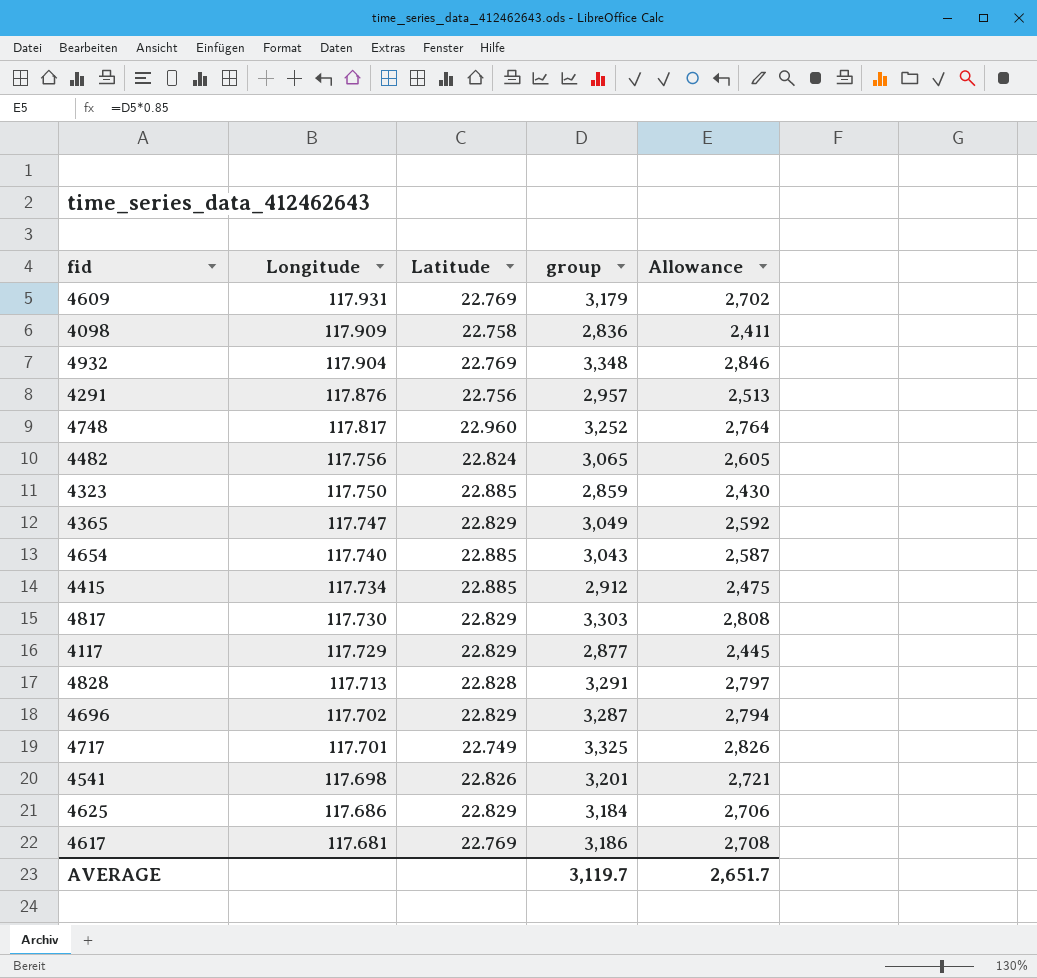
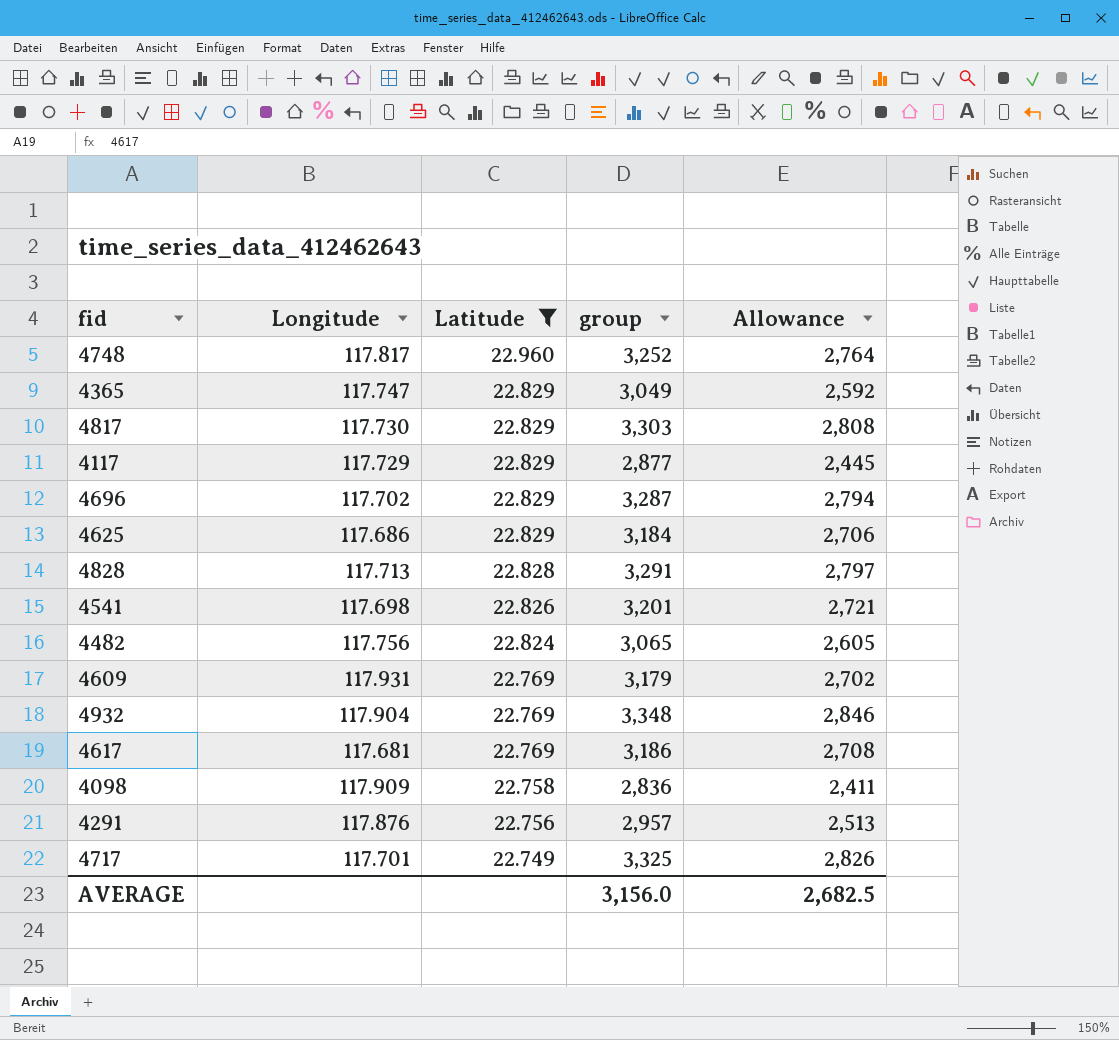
filter: none -> Latitude != 22.885
row order: Longitude descending -> Latitude descending
AVERAGE | group: 3,119.7 -> 3,156.0
AVERAGE | Allowance: 2,651.7 -> 2,682.5

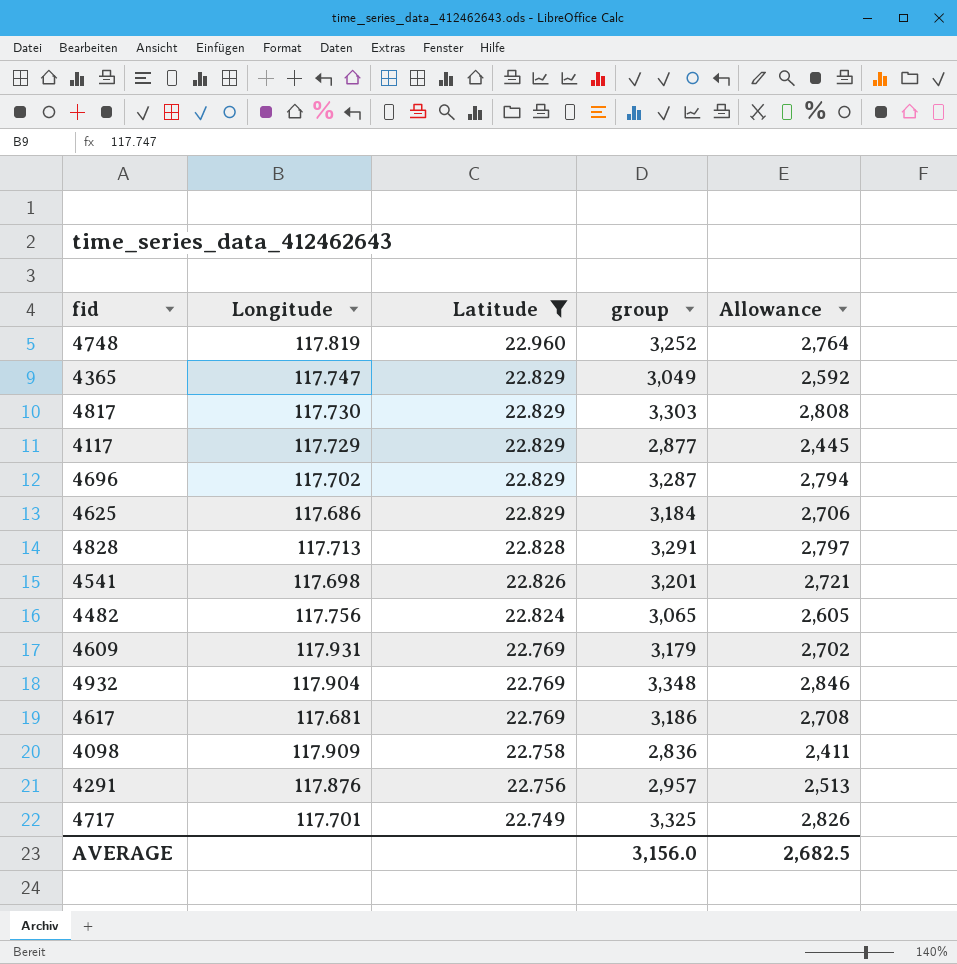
4748 | Longitude: 117.817 -> 117.819

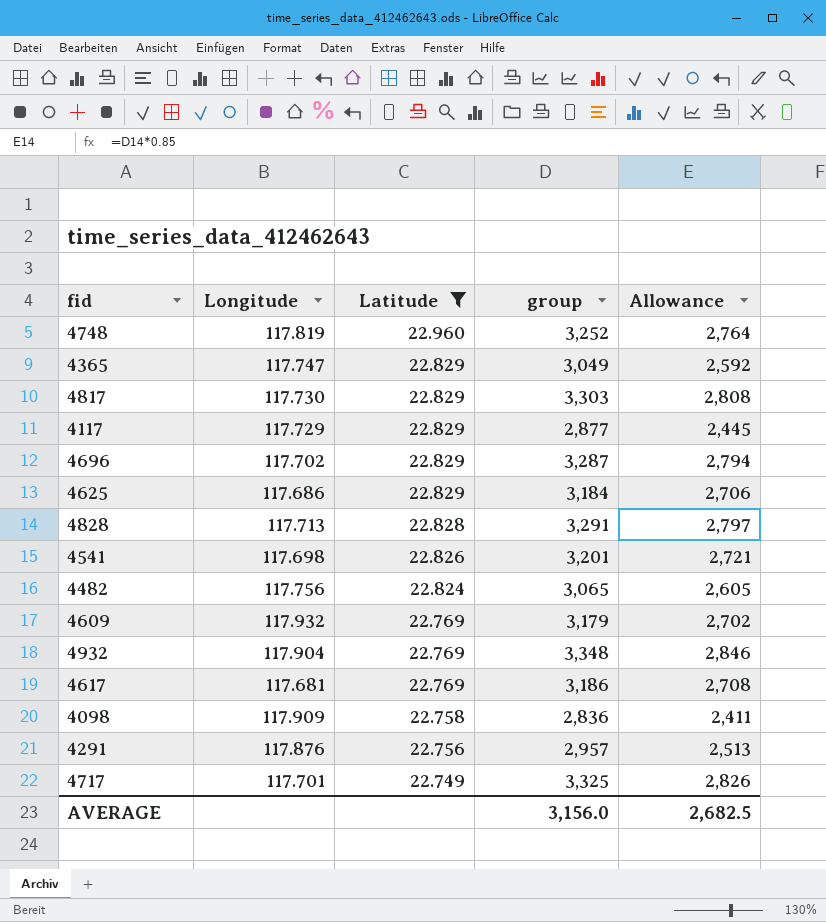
4609 | Longitude: 117.931 -> 117.932

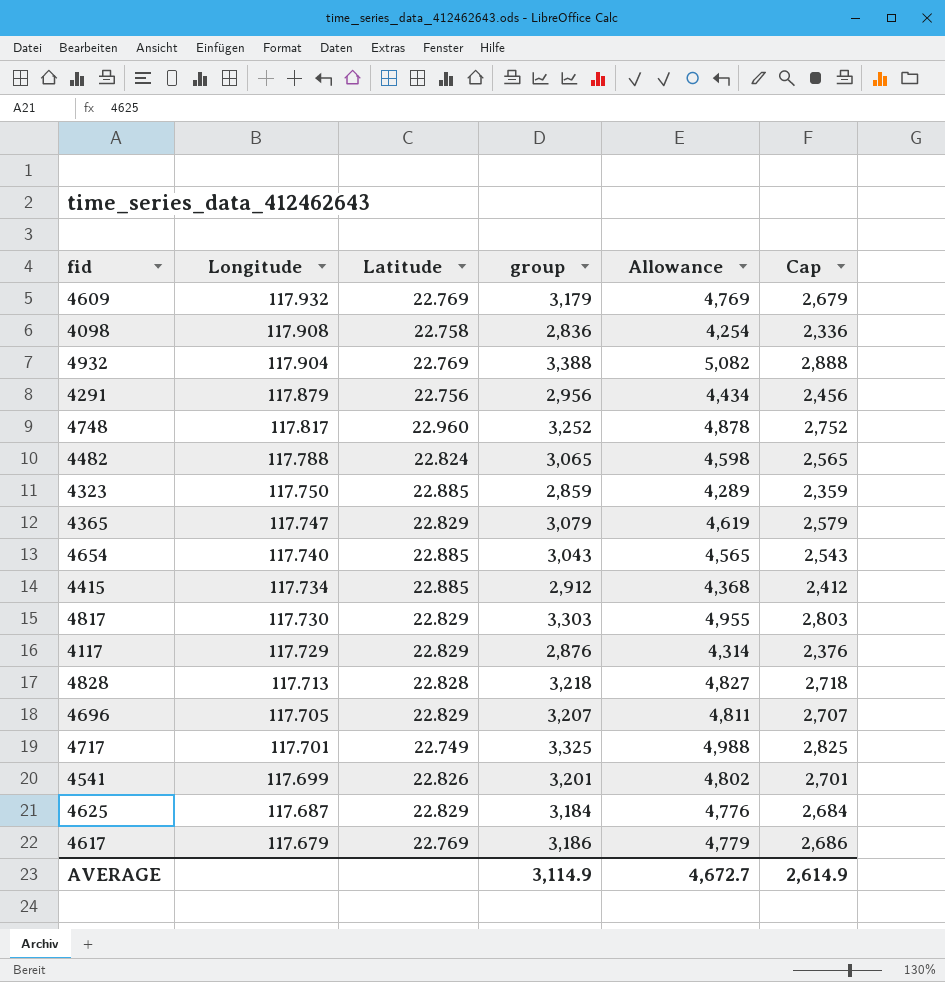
filter: Latitude != 22.885 -> none
row order: Latitude descending -> Longitude descending
column Allowance | formula: [group] * 0.85 -> [group] * 1.5
column Cap | formula: none -> [group] - 500
4098 | Longitude: 117.909 -> 117.908
4932 | group: 3,348 -> 3,388
4291 | Longitude: 117.876 -> 117.879
4291 | group: 2,957 -> 2,956
4748 | Longitude: 117.819 -> 117.817
4482 | Longitude: 117.756 -> 117.788
4365 | group: 3,049 -> 3,079
4117 | group: 2,877 -> 2,876
4828 | group: 3,291 -> 3,218
4696 | Longitude: 117.702 -> 117.705
4696 | group: 3,287 -> 3,207
4541 | Longitude: 117.698 -> 117.699
4625 | Longitude: 117.686 -> 117.687
4617 | Longitude: 117.681 -> 117.679
AVERAGE | group: 3,156.0 -> 3,114.9
AVERAGE | Allowance: 2,682.5 -> 4,672.7

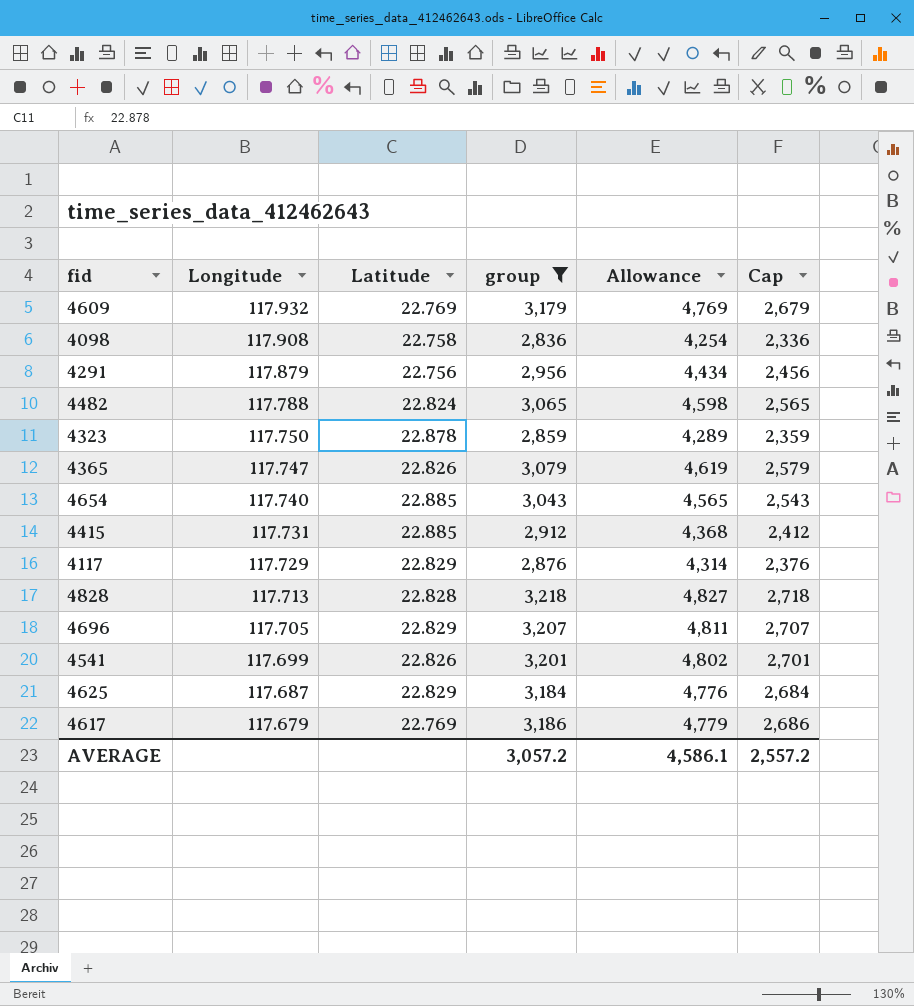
filter: none -> group <= 3,218
4323 | Latitude: 22.885 -> 22.878
4365 | Latitude: 22.829 -> 22.826
4415 | Longitude: 117.734 -> 117.731
AVERAGE | group: 3,114.9 -> 3,057.2
AVERAGE | Allowance: 4,672.7 -> 4,586.1
AVERAGE | Cap: 2,614.9 -> 2,557.2

